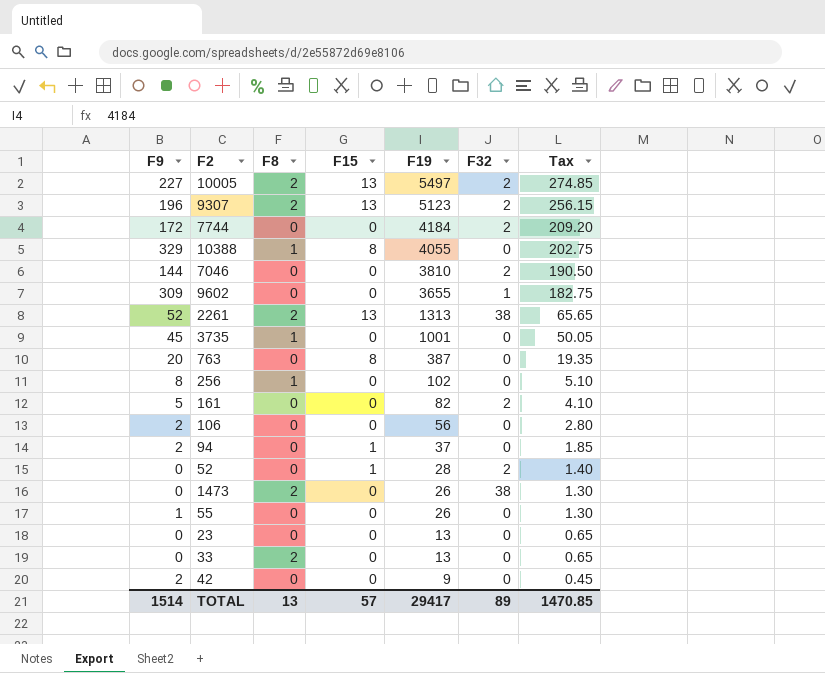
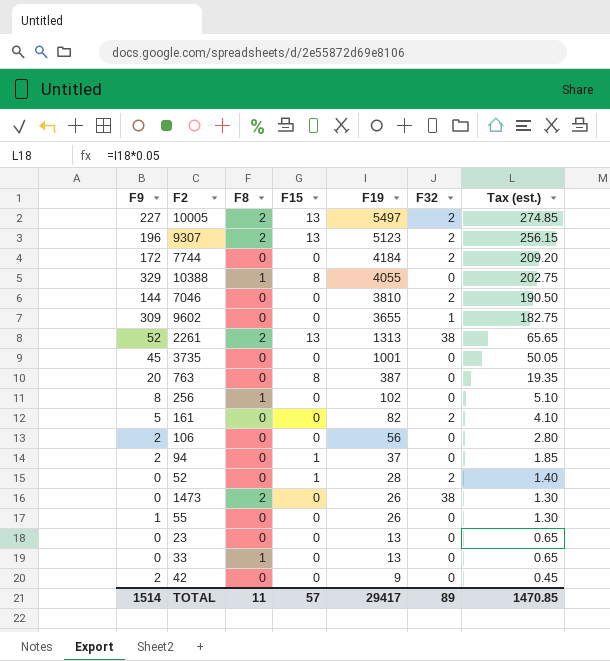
column name: Tax -> Tax (est.)
3735 | F8: 1 -> 0
33 | F8: 2 -> 1
TOTAL | F8: 13 -> 11

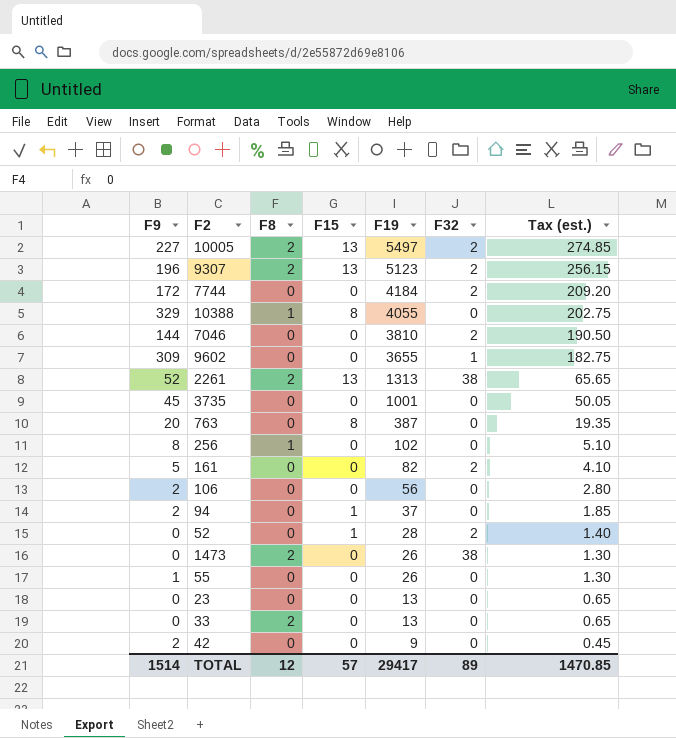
33 | F8: 1 -> 2
TOTAL | F8: 11 -> 12

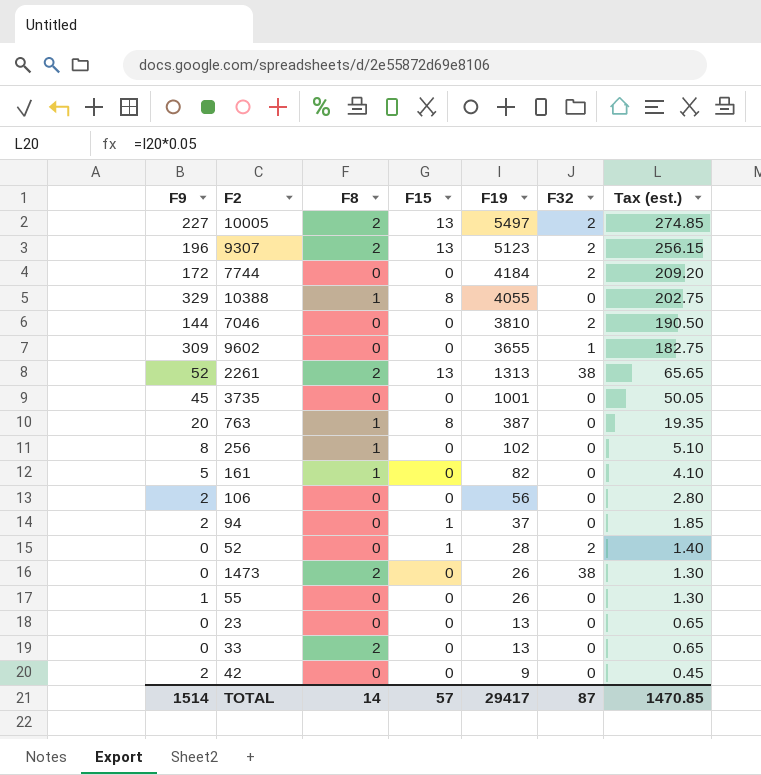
763 | F8: 0 -> 1
161 | F8: 0 -> 1
161 | F32: 2 -> 0
TOTAL | F8: 12 -> 14
TOTAL | F32: 89 -> 87

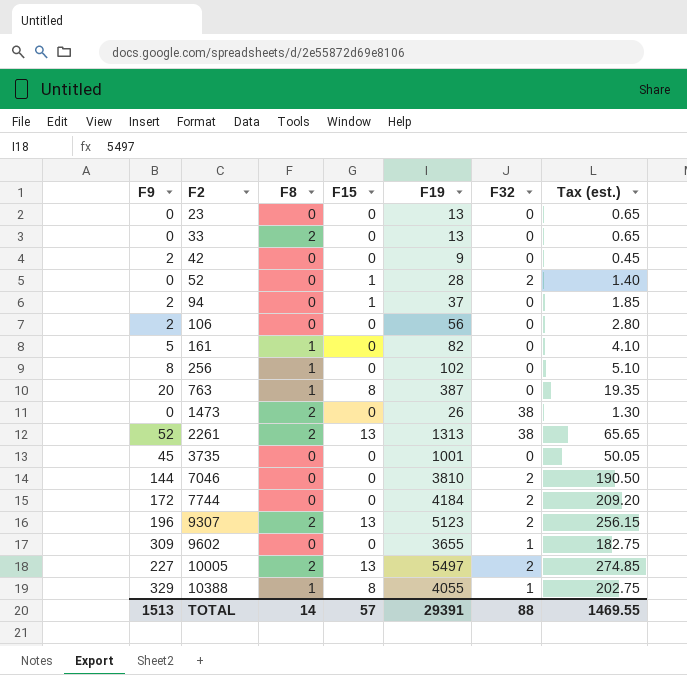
row order: F19 descending -> F2 ascending
row 55: 1 | 0 | 0 | 26 | 0 | 1.30 -> none
10388 | F32: 0 -> 1
TOTAL | F9: 1514 -> 1513
TOTAL | F19: 29417 -> 29391
TOTAL | F32: 87 -> 88
TOTAL | Tax (est.): 1470.85 -> 1469.55

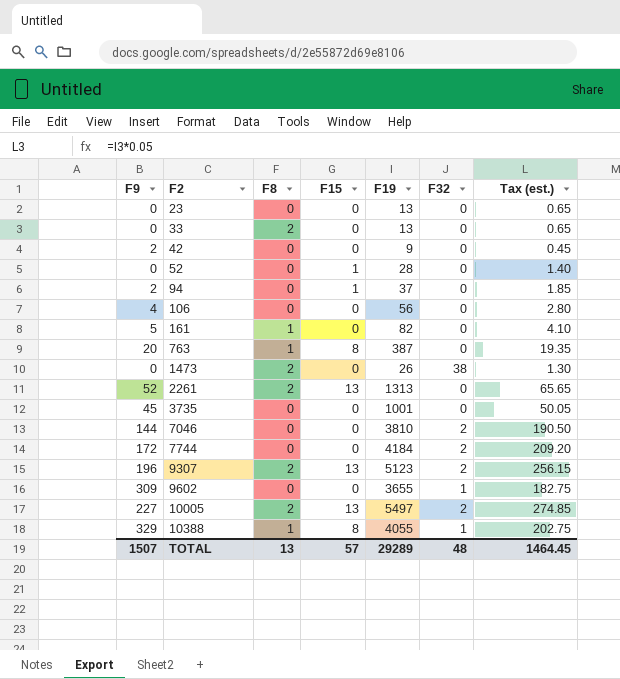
row 256: 8 | 1 | 0 | 102 | 0 | 5.10 -> none
52 | F32: 2 -> 0
106 | F9: 2 -> 4
2261 | F32: 38 -> 0
TOTAL | F9: 1513 -> 1507
TOTAL | F8: 14 -> 13
TOTAL | F19: 29391 -> 29289
TOTAL | F32: 88 -> 48
TOTAL | Tax (est.): 1469.55 -> 1464.45

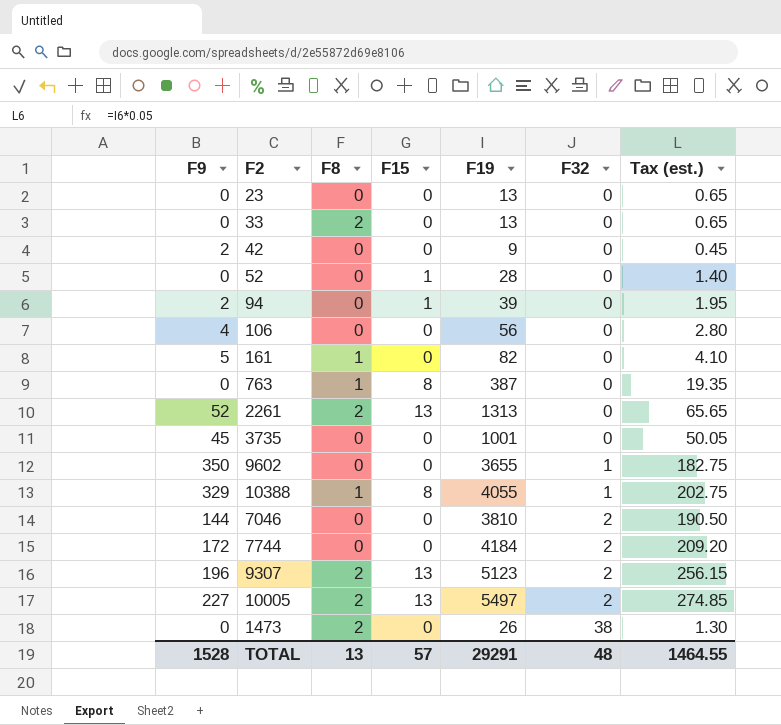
row order: F2 ascending -> F32 ascending
94 | F19: 37 -> 39
94 | Tax (est.): 1.85 -> 1.95
763 | F9: 20 -> 0
9602 | F9: 309 -> 350
TOTAL | F9: 1507 -> 1528
TOTAL | F19: 29289 -> 29291
TOTAL | Tax (est.): 1464.45 -> 1464.55

